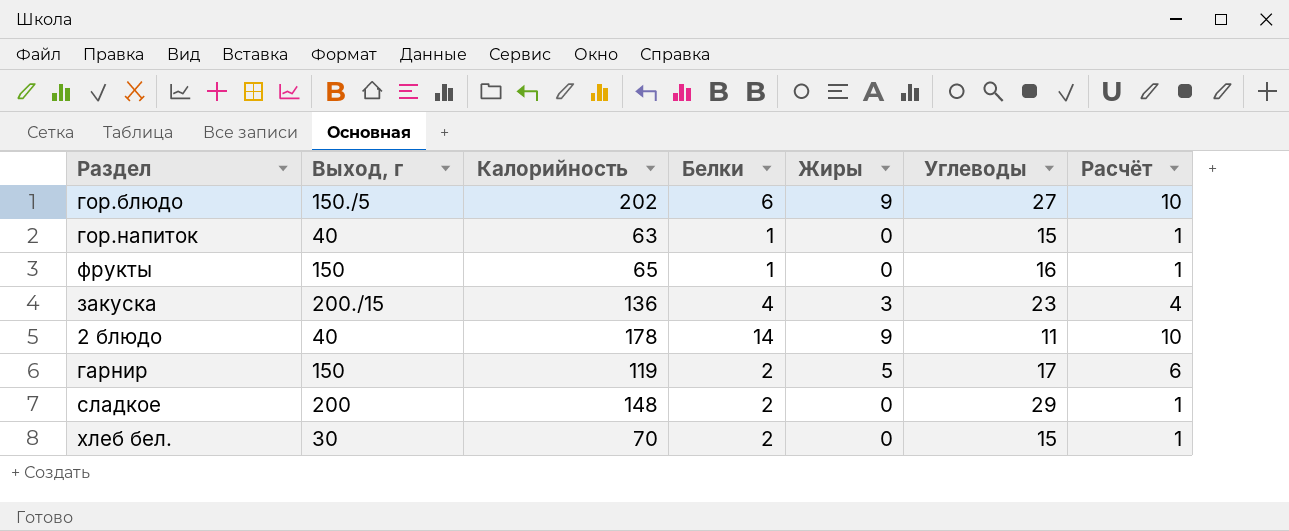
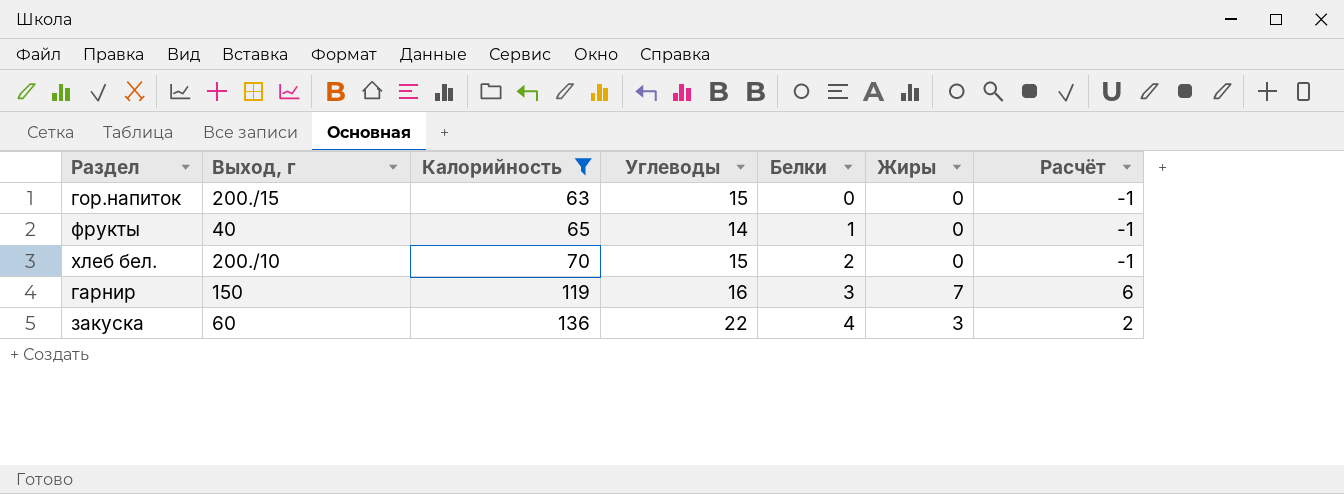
filter: none -> Калорийность <= 136
row order: none -> Калорийность ascending
column Углеводы | position: 6 -> 4
column Расчёт | formula: [Жиры] + 1 -> [Жиры] - 1
гор.напиток | Выход, г: 40 -> 200./15
гор.напиток | Белки: 1 -> 0
фрукты | Выход, г: 150 -> 40
фрукты | Углеводы: 16 -> 14
хлеб бел. | Выход, г: 30 -> 200./10
гарнир | Углеводы: 17 -> 16
гарнир | Белки: 2 -> 3
гарнир | Жиры: 5 -> 7
закуска | Выход, г: 200./15 -> 60
закуска | Углеводы: 23 -> 22

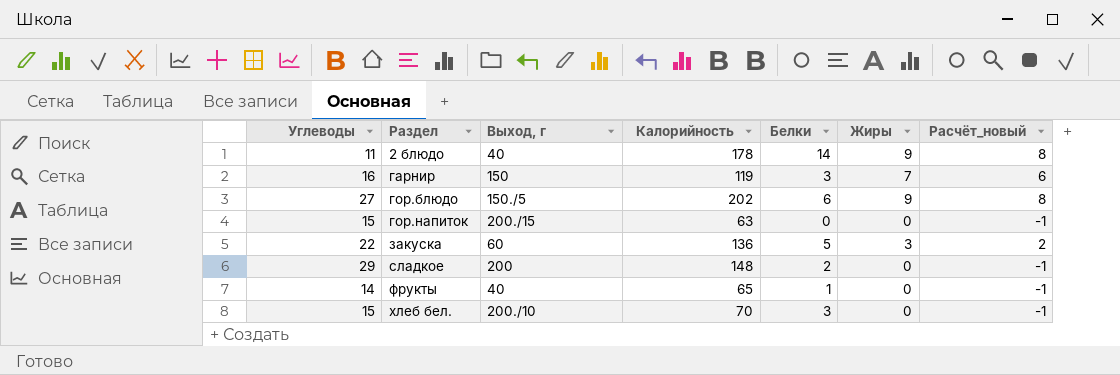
filter: Калорийность <= 136 -> none
row order: Калорийность ascending -> Раздел ascending
column Углеводы | position: 4 -> 1
column name: Расчёт -> Расчёт_новый
закуска | Белки: 4 -> 5
хлеб бел. | Белки: 2 -> 3

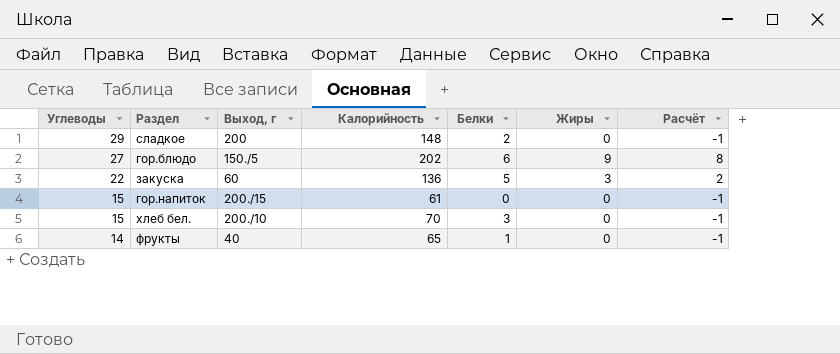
row order: Раздел ascending -> Углеводы descending
column name: Расчёт_новый -> Расчёт
row 2 блюдо: 11 | 40 | 178 | 14 | 9 | 8 -> none
row гарнир: 16 | 150 | 119 | 3 | 7 | 6 -> none
гор.напиток | Калорийность: 63 -> 61

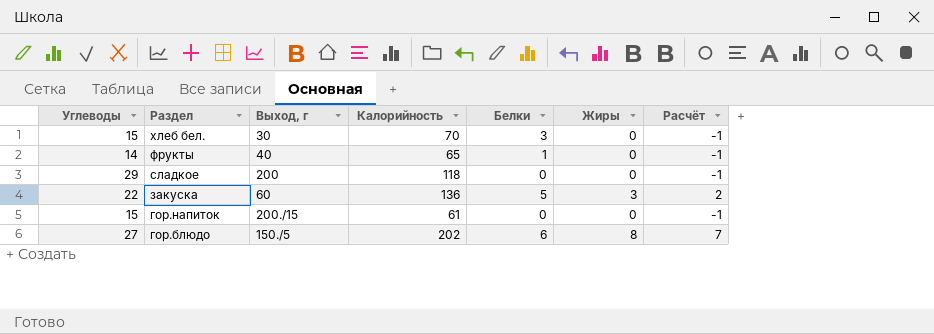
row order: Углеводы descending -> Раздел descending
хлеб бел. | Выход, г: 200./10 -> 30
сладкое | Калорийность: 148 -> 118
сладкое | Белки: 2 -> 0
гор.блюдо | Жиры: 9 -> 8
гор.блюдо | Расчёт: 8 -> 7

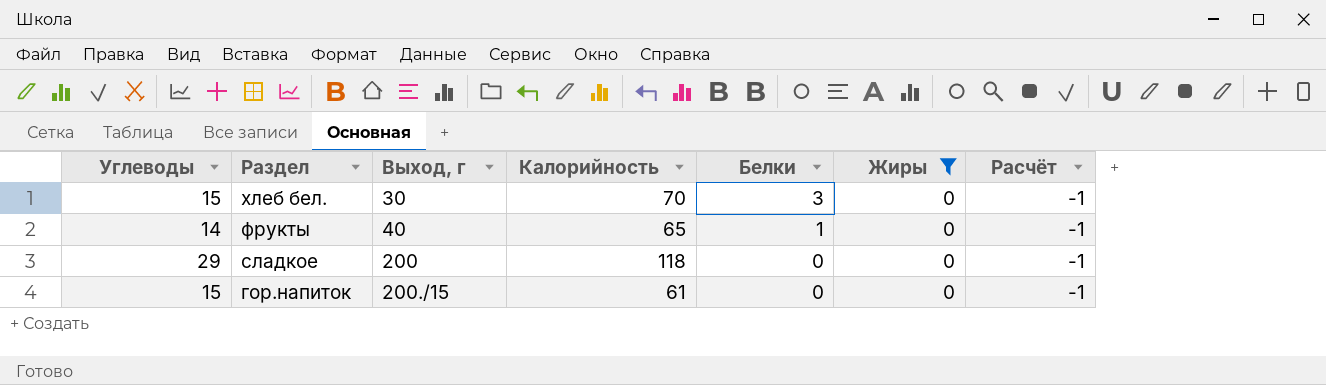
filter: none -> Жиры = 0

